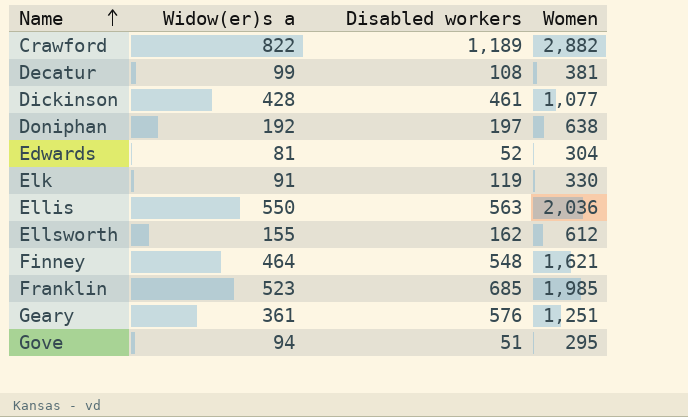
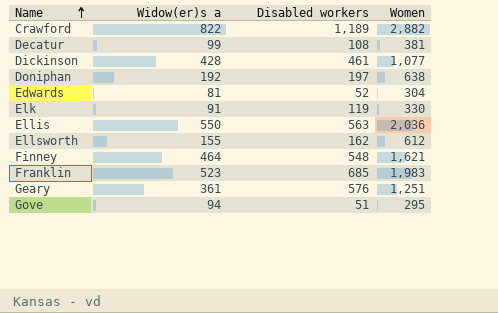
Franklin | Women: 1,985 -> 1,983

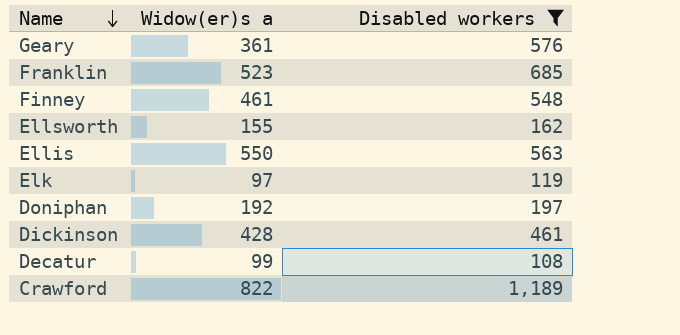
filter: none -> Disabled workers >= 108
row order: Name ascending -> Name descending
column Women | position: 4 -> none
Finney | Widow(er)s a: 464 -> 461
Elk | Widow(er)s a: 91 -> 97

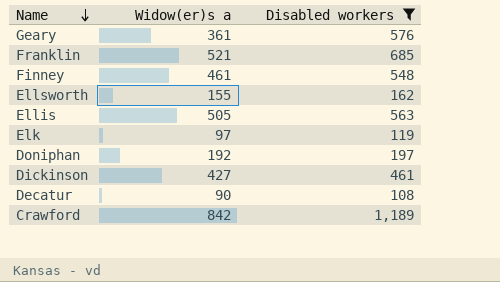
Franklin | Widow(er)s a: 523 -> 521
Ellis | Widow(er)s a: 550 -> 505
Dickinson | Widow(er)s a: 428 -> 427
Decatur | Widow(er)s a: 99 -> 90
Crawford | Widow(er)s a: 822 -> 842

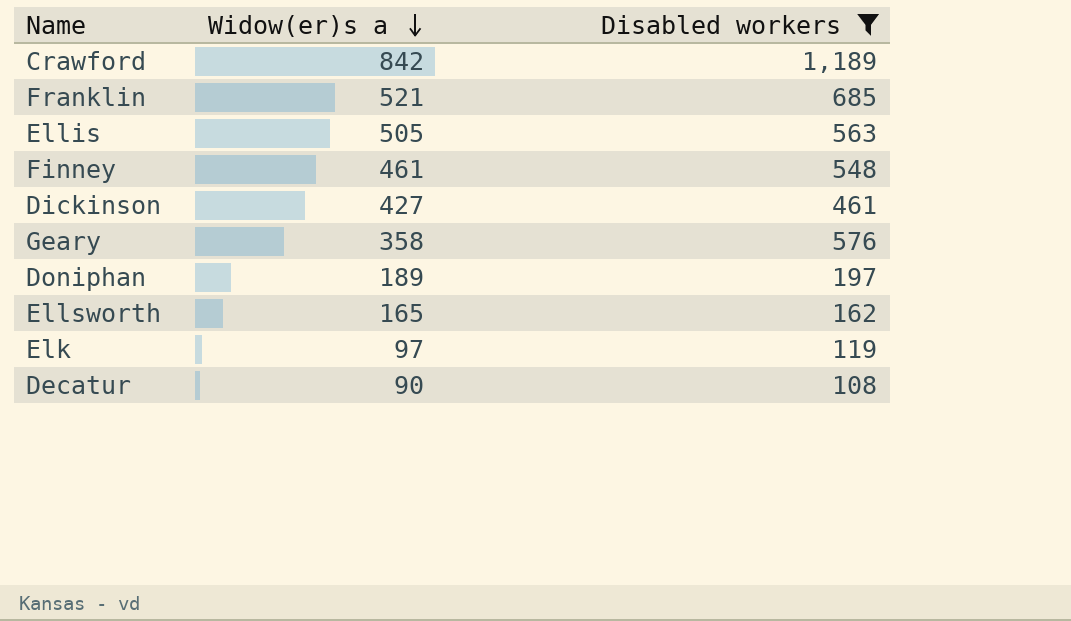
row order: Name descending -> Widow(er)s a descending
Geary | Widow(er)s a: 361 -> 358
Doniphan | Widow(er)s a: 192 -> 189
Ellsworth | Widow(er)s a: 155 -> 165

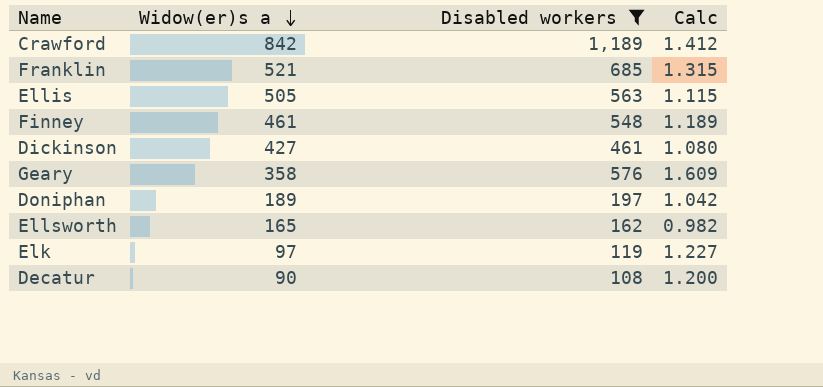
column Calc | formula: none -> [Disabled workers] / [Widow(er)s a]

